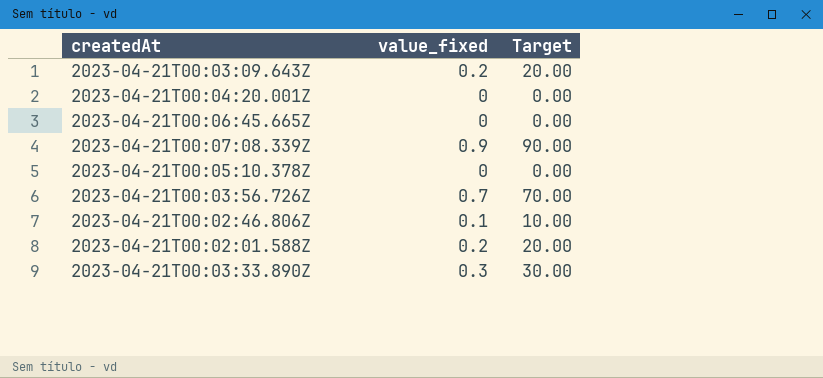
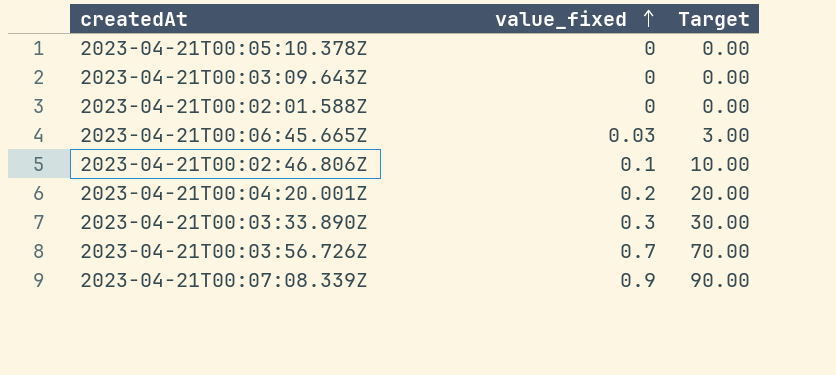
row order: none -> value_fixed ascending
2023-04-21T00:03:09.643Z | value_fixed: 0.2 -> 0
2023-04-21T00:03:09.643Z | Target: 20.00 -> 0.00
2023-04-21T00:02:01.588Z | value_fixed: 0.2 -> 0
2023-04-21T00:02:01.588Z | Target: 20.00 -> 0.00
2023-04-21T00:06:45.665Z | value_fixed: 0 -> 0.03
2023-04-21T00:06:45.665Z | Target: 0.00 -> 3.00
2023-04-21T00:04:20.001Z | value_fixed: 0 -> 0.2
2023-04-21T00:04:20.001Z | Target: 0.00 -> 20.00

